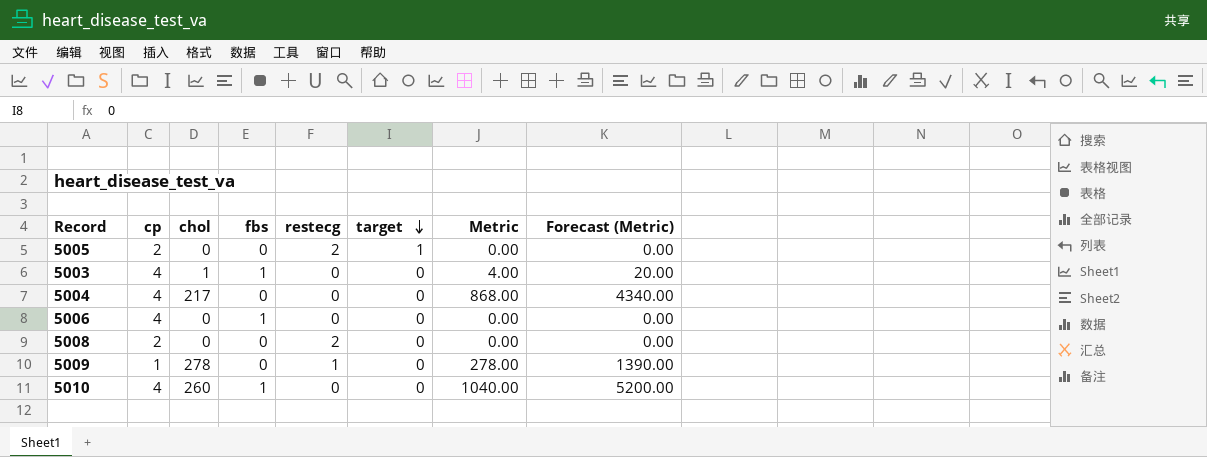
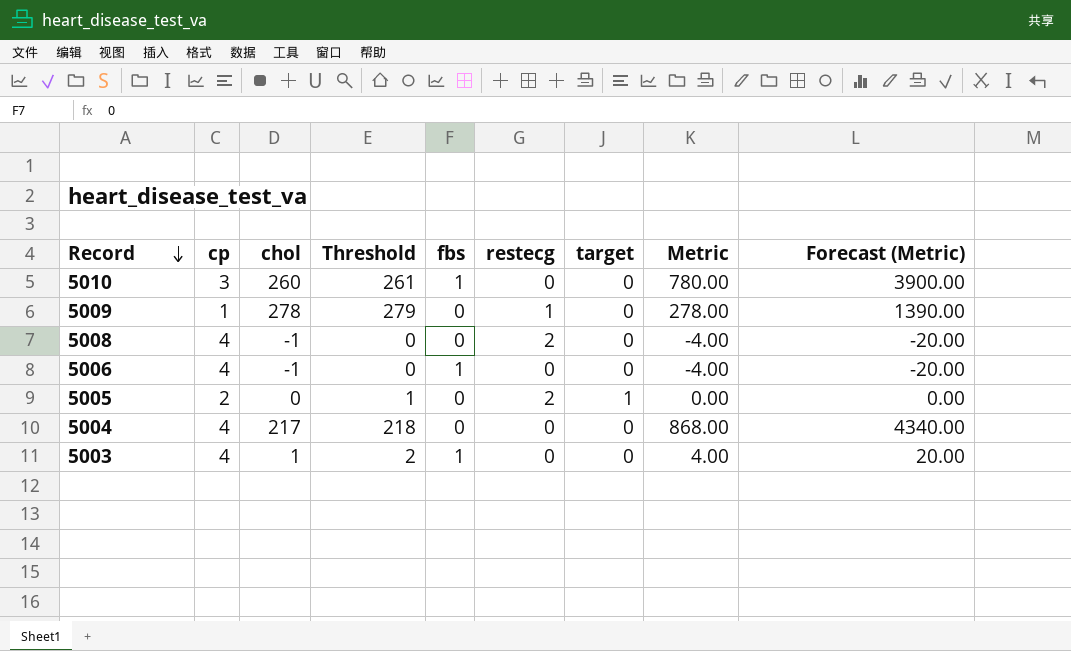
row order: target descending -> Record descending
column Threshold | formula: none -> [chol] + 1
5010 | cp: 4 -> 3
5010 | Metric: 1040.00 -> 780.00
5010 | Forecast (Metric): 5200.00 -> 3900.00
5008 | cp: 2 -> 4
5008 | chol: 0 -> -1
5008 | Metric: 0.00 -> -4.00
5008 | Forecast (Metric): 0.00 -> -20.00
5006 | chol: 0 -> -1
5006 | Metric: 0.00 -> -4.00
5006 | Forecast (Metric): 0.00 -> -20.00

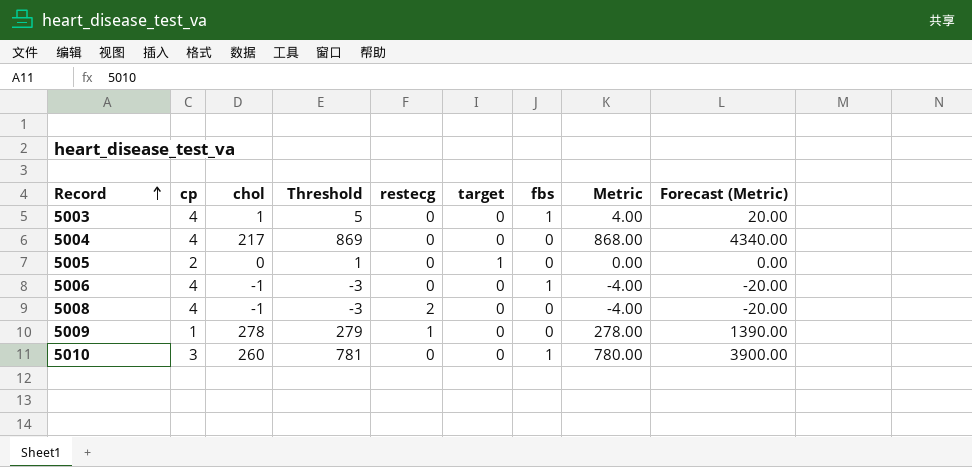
row order: Record descending -> Record ascending
column Threshold | formula: [chol] + 1 -> [Metric] + 1
column fbs | position: 5 -> 7
5005 | restecg: 2 -> 0

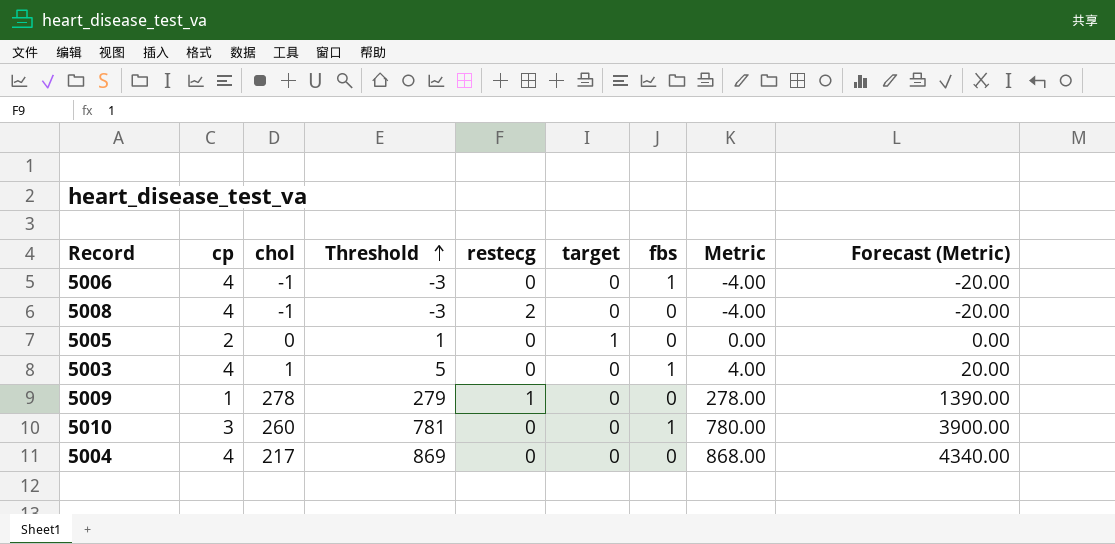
row order: Record ascending -> Threshold ascending

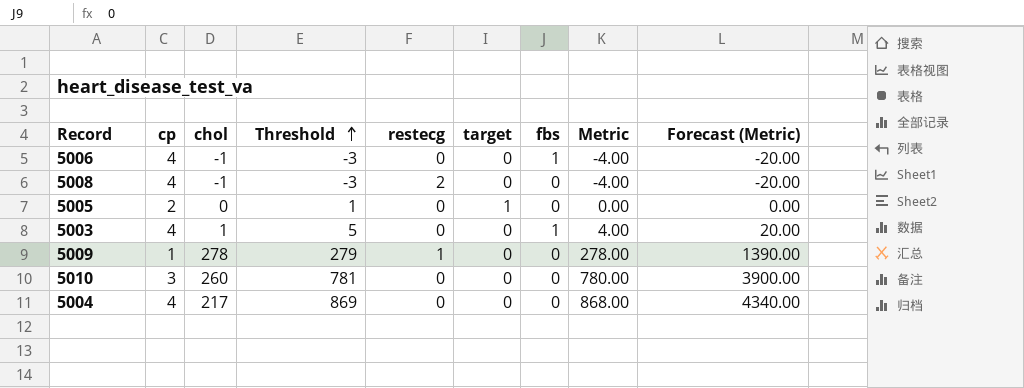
5010 | fbs: 1 -> 0

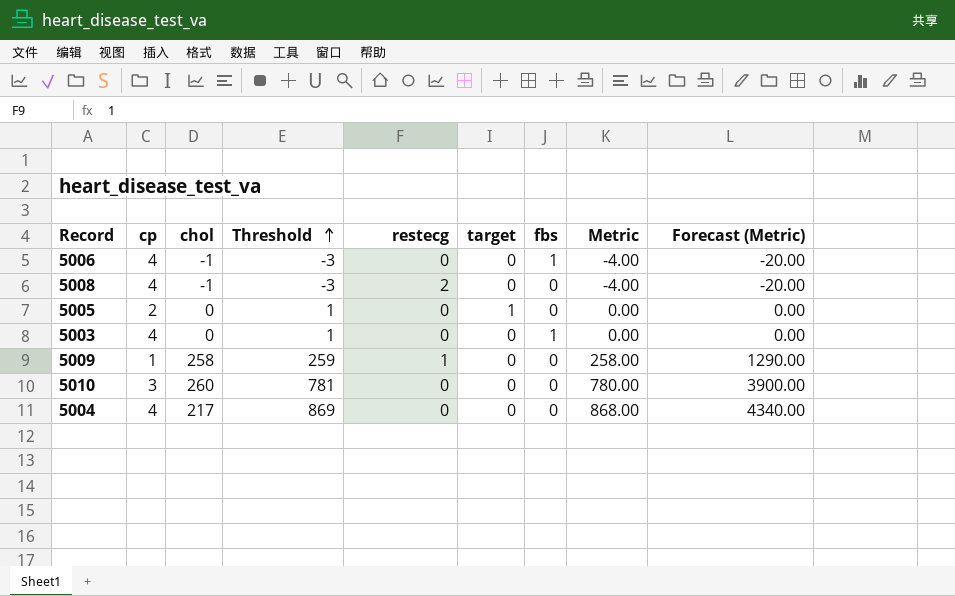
5003 | chol: 1 -> 0
5003 | Threshold: 5 -> 1
5003 | Metric: 4.00 -> 0.00
5003 | Forecast (Metric): 20.00 -> 0.00
5009 | chol: 278 -> 258
5009 | Threshold: 279 -> 259
5009 | Metric: 278.00 -> 258.00
5009 | Forecast (Metric): 1390.00 -> 1290.00

